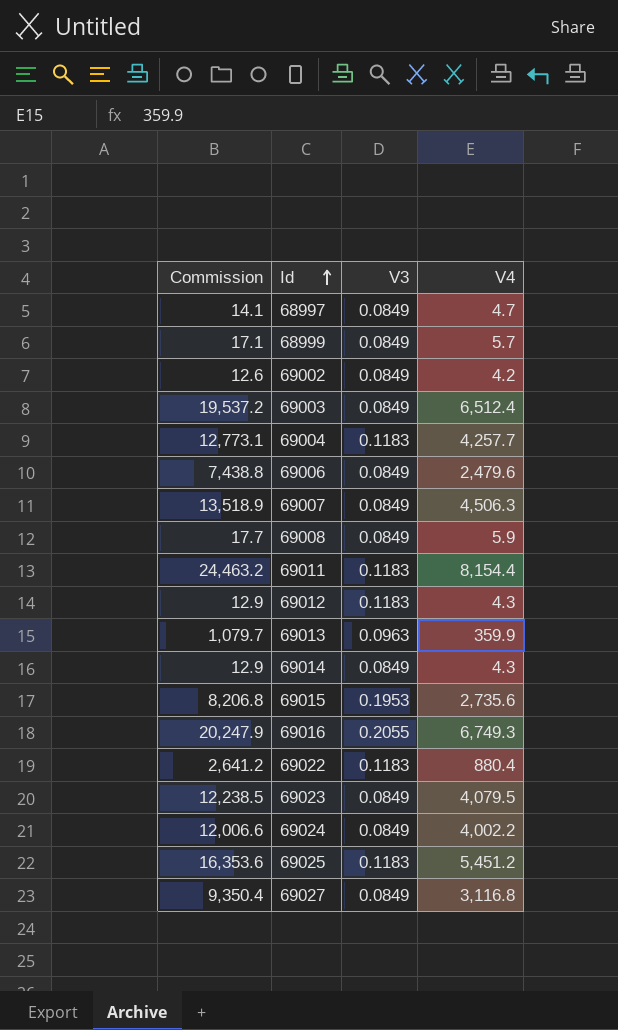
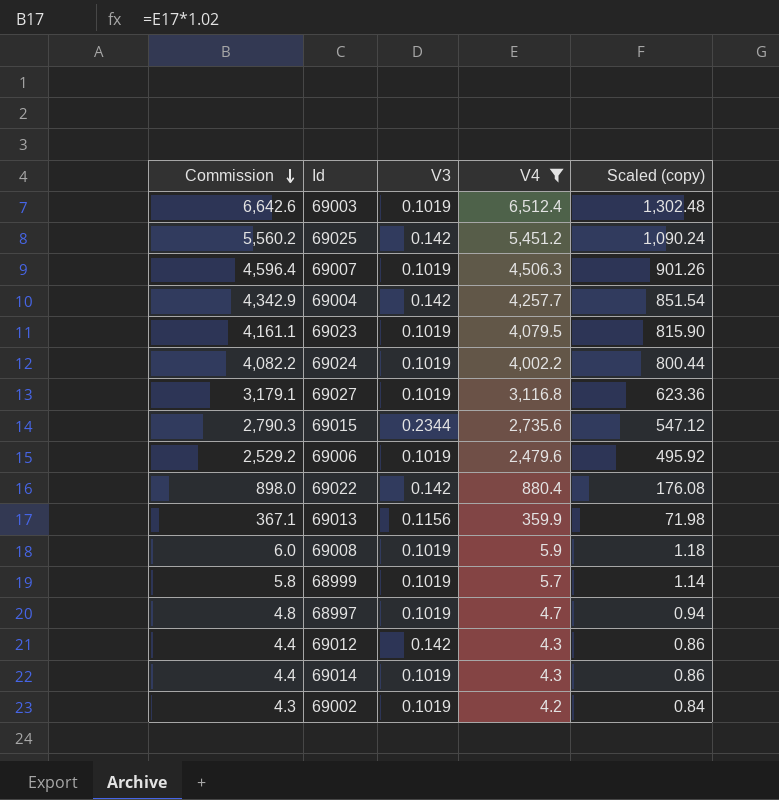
filter: none -> V4 <= 6,512.4
row order: Id ascending -> Commission descending
column Commission | formula: [V4] * 3 -> [V4] * 1.02
column Scaled (copy) | formula: none -> [V4] * 0.2
69003 | V3: 0.0849 -> 0.1019
69025 | V3: 0.1183 -> 0.142
69007 | V3: 0.0849 -> 0.1019
69004 | V3: 0.1183 -> 0.142
69023 | V3: 0.0849 -> 0.1019
69024 | V3: 0.0849 -> 0.1019
69027 | V3: 0.0849 -> 0.1019
69015 | V3: 0.1953 -> 0.2344
69006 | V3: 0.0849 -> 0.1019
69022 | V3: 0.1183 -> 0.142
69013 | V3: 0.0963 -> 0.1156
69008 | V3: 0.0849 -> 0.1019
68999 | V3: 0.0849 -> 0.1019
68997 | V3: 0.0849 -> 0.1019
69012 | V3: 0.1183 -> 0.142
69014 | V3: 0.0849 -> 0.1019
69002 | V3: 0.0849 -> 0.1019

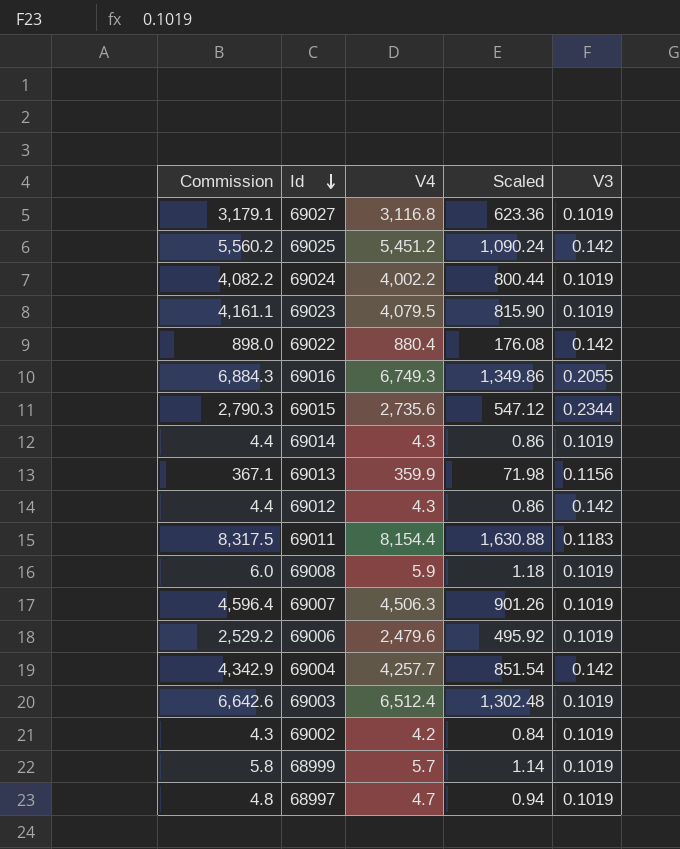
filter: V4 <= 6,512.4 -> none
row order: Commission descending -> Id descending
column name: Scaled (copy) -> Scaled
column V3 | position: 3 -> 5

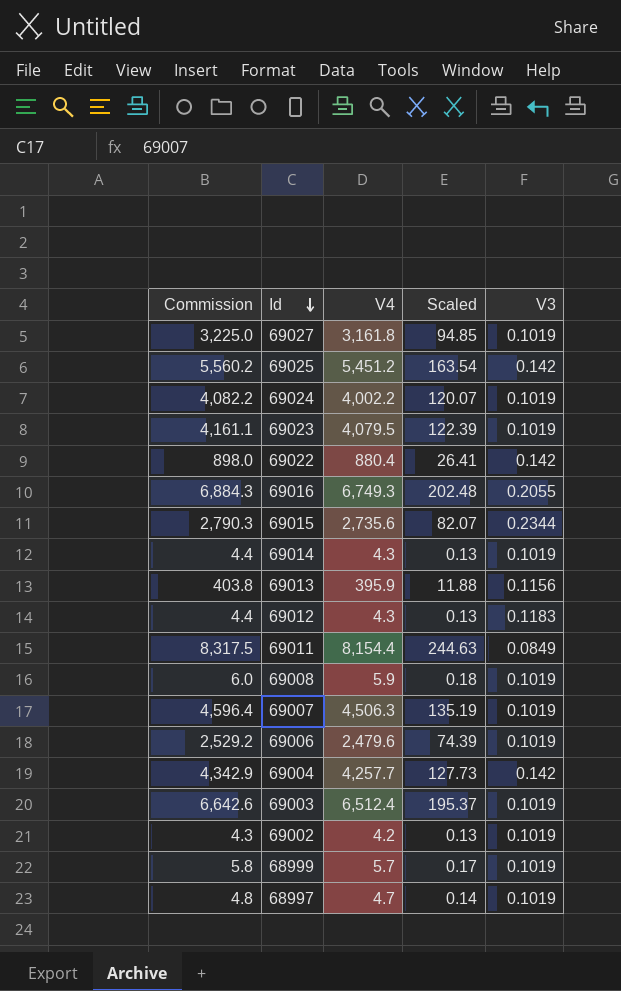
column Scaled | formula: [V4] * 0.2 -> [V4] * 0.03
69027 | Commission: 3,179.1 -> 3,225.0
69027 | V4: 3,116.8 -> 3,161.8
69013 | Commission: 367.1 -> 403.8
69013 | V4: 359.9 -> 395.9
69012 | V3: 0.142 -> 0.1183
69011 | V3: 0.1183 -> 0.0849

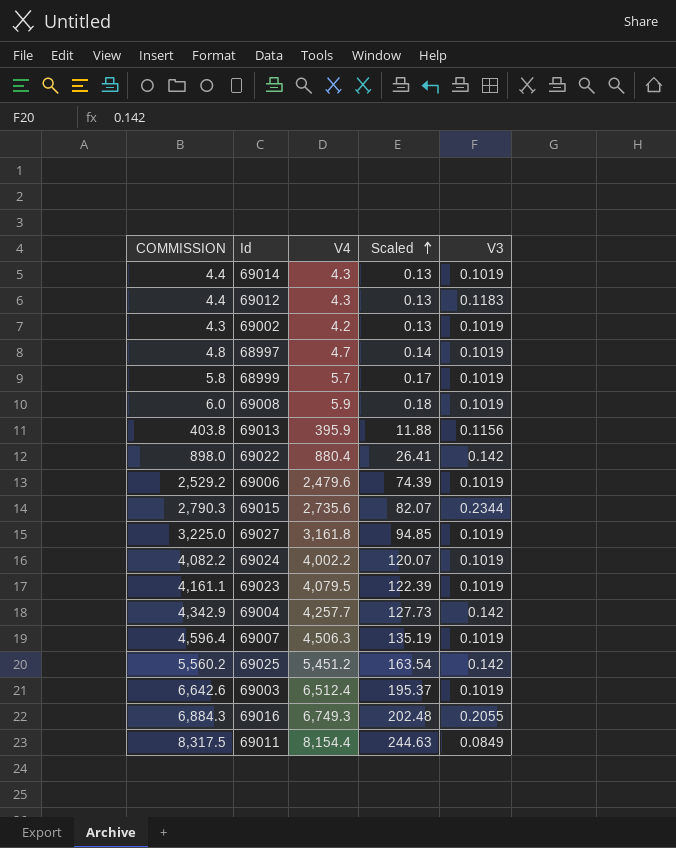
row order: Id descending -> Scaled ascending
column name: Commission -> COMMISSION

